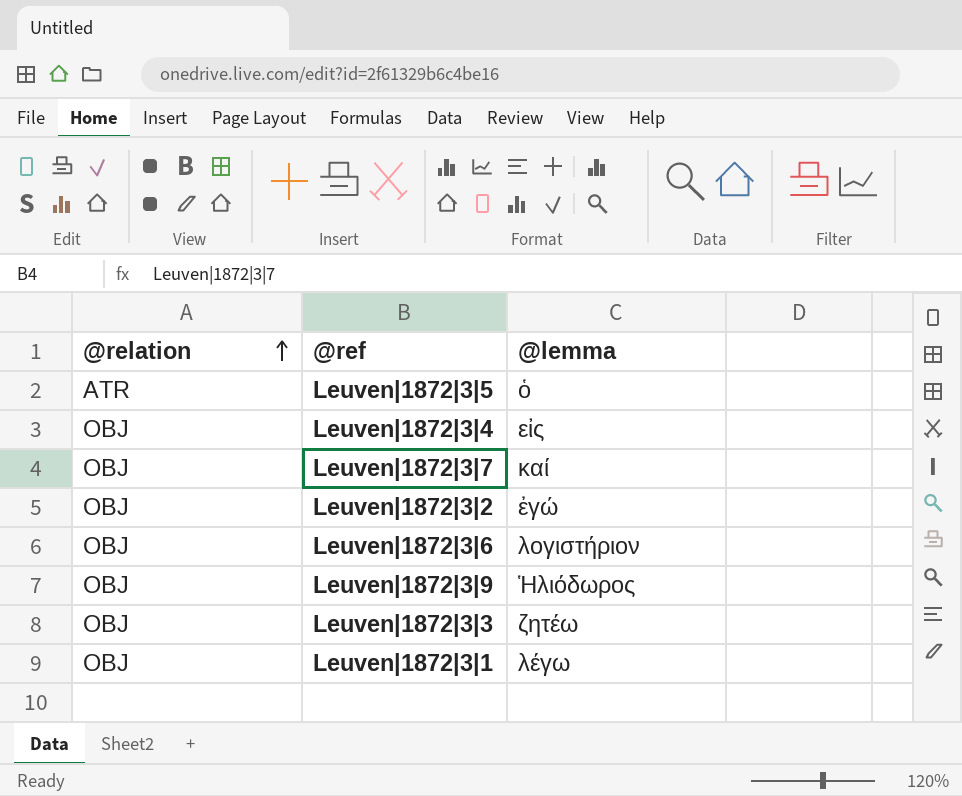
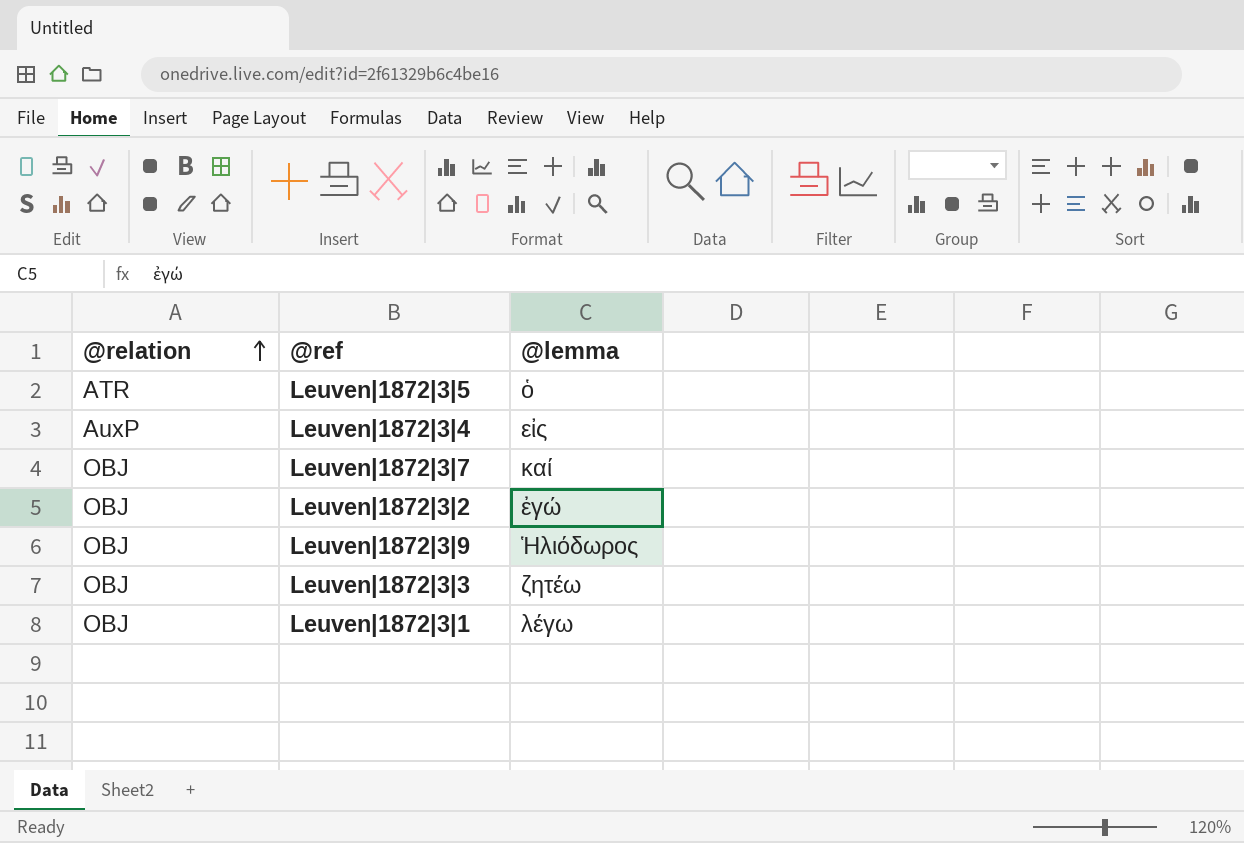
row Leuven|1872|3|6: OBJ | λογιστήριον -> none
Leuven|1872|3|4 | @relation: OBJ -> AuxP

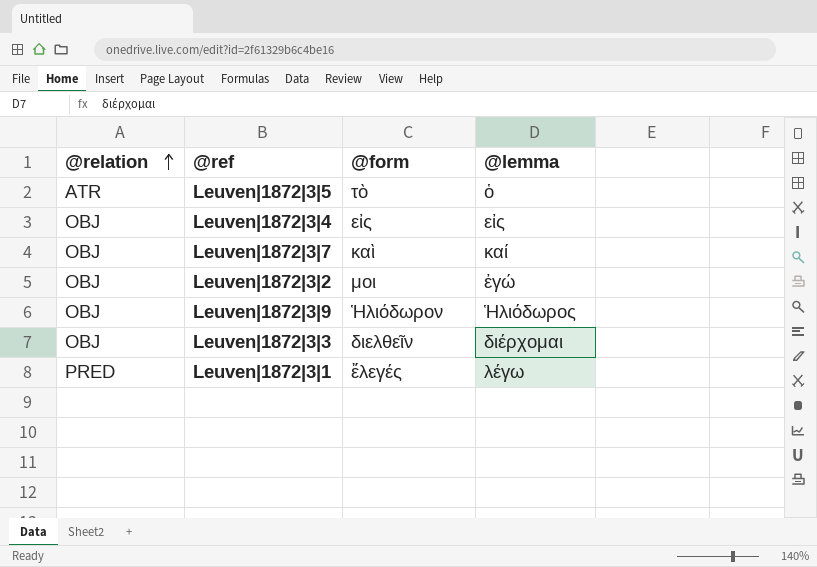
column @form | position: none -> 3
Leuven|1872|3|4 | @relation: AuxP -> OBJ
Leuven|1872|3|3 | @lemma: ζητέω -> διέρχομαι
Leuven|1872|3|1 | @relation: OBJ -> PRED

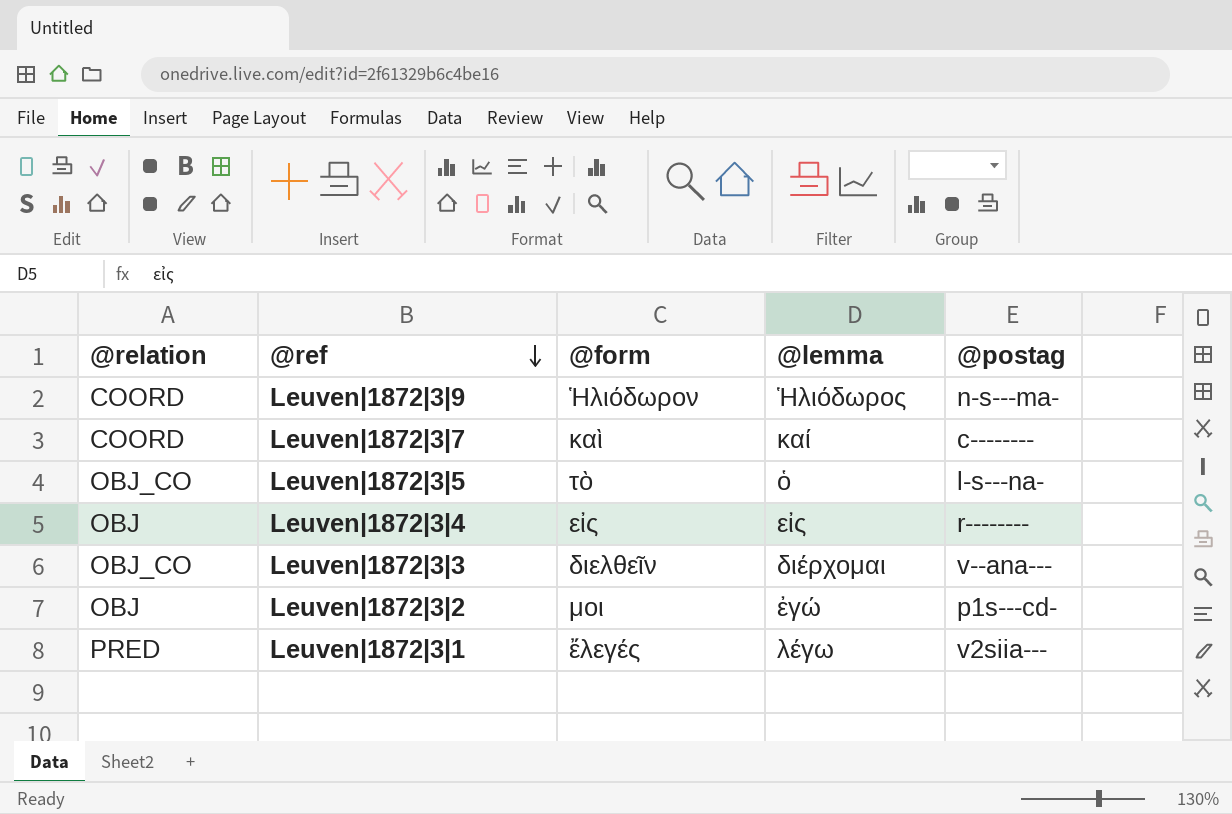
row order: @relation ascending -> @ref descending
column @postag | position: none -> 5
Leuven|1872|3|9 | @relation: OBJ -> COORD
Leuven|1872|3|7 | @relation: OBJ -> COORD
Leuven|1872|3|5 | @relation: ATR -> OBJ_CO
Leuven|1872|3|3 | @relation: OBJ -> OBJ_CO

